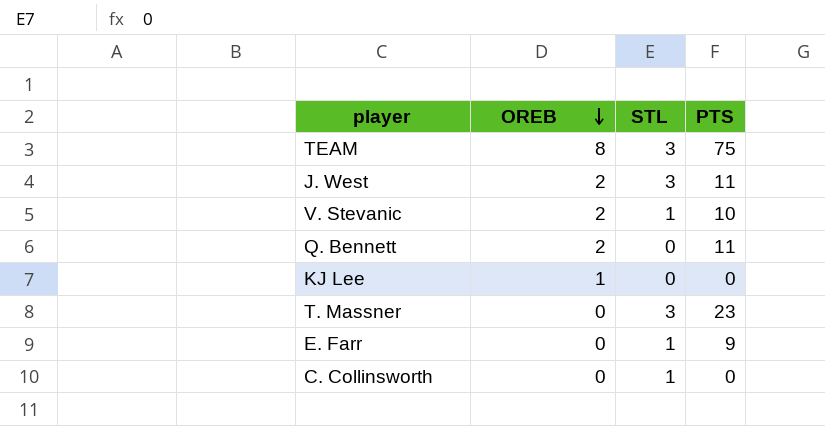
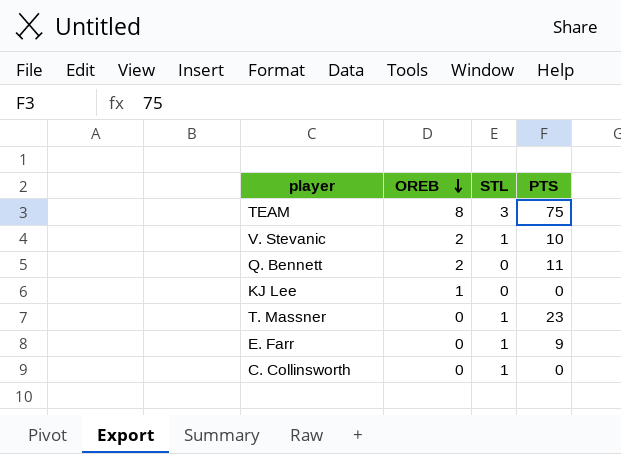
row J. West: 2 | 3 | 11 -> none
T. Massner | STL: 3 -> 1

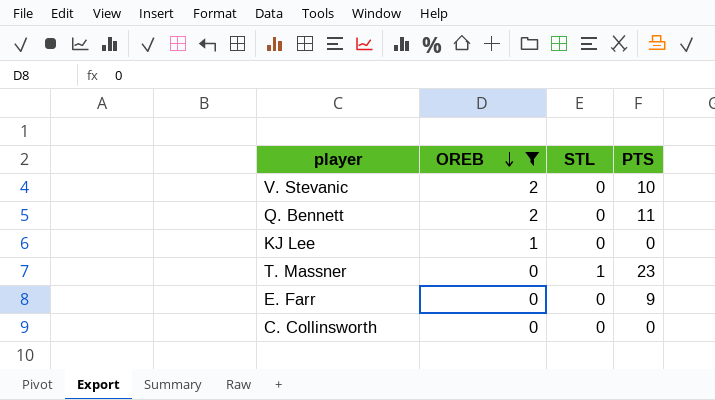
filter: none -> OREB != 8
V. Stevanic | STL: 1 -> 0
E. Farr | STL: 1 -> 0
C. Collinsworth | STL: 1 -> 0

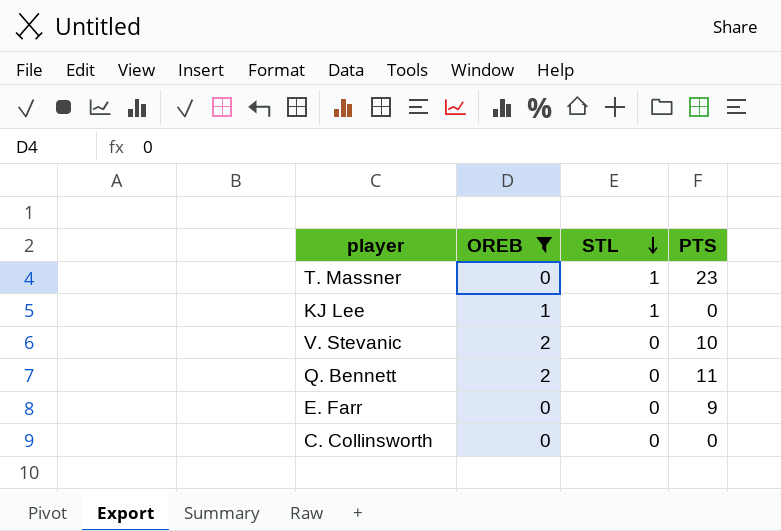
row order: OREB descending -> STL descending
KJ Lee | STL: 0 -> 1

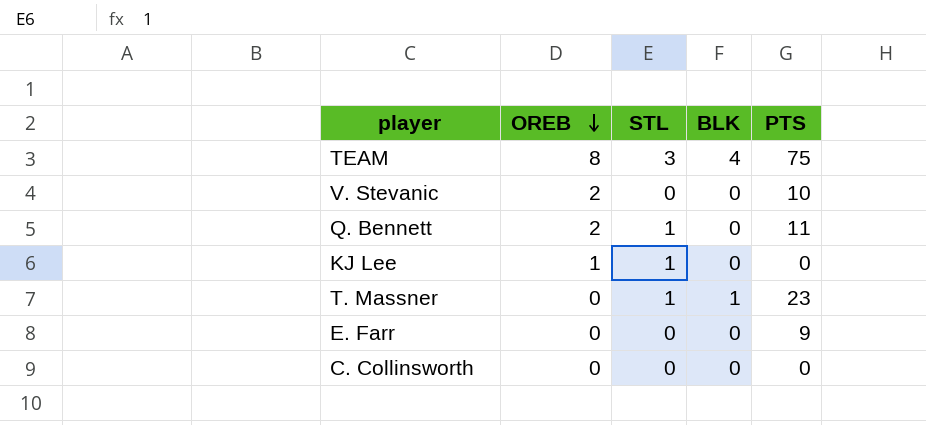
filter: OREB != 8 -> none
row order: STL descending -> OREB descending
column BLK | position: none -> 4
Q. Bennett | STL: 0 -> 1

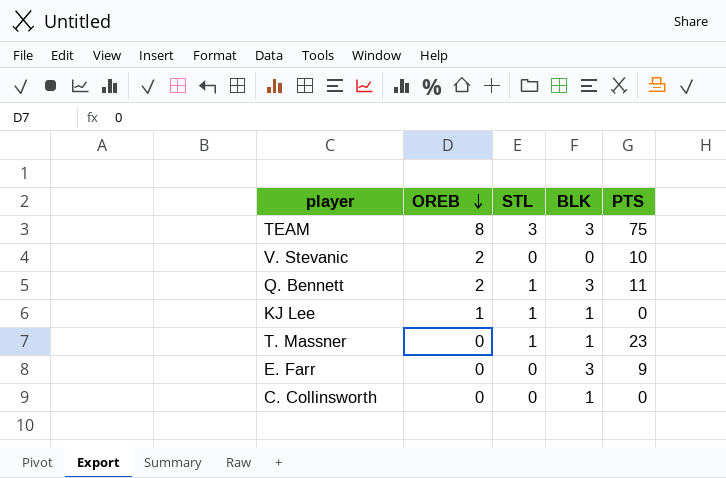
TEAM | BLK: 4 -> 3
Q. Bennett | BLK: 0 -> 3
KJ Lee | BLK: 0 -> 1
E. Farr | BLK: 0 -> 3
C. Collinsworth | BLK: 0 -> 1

